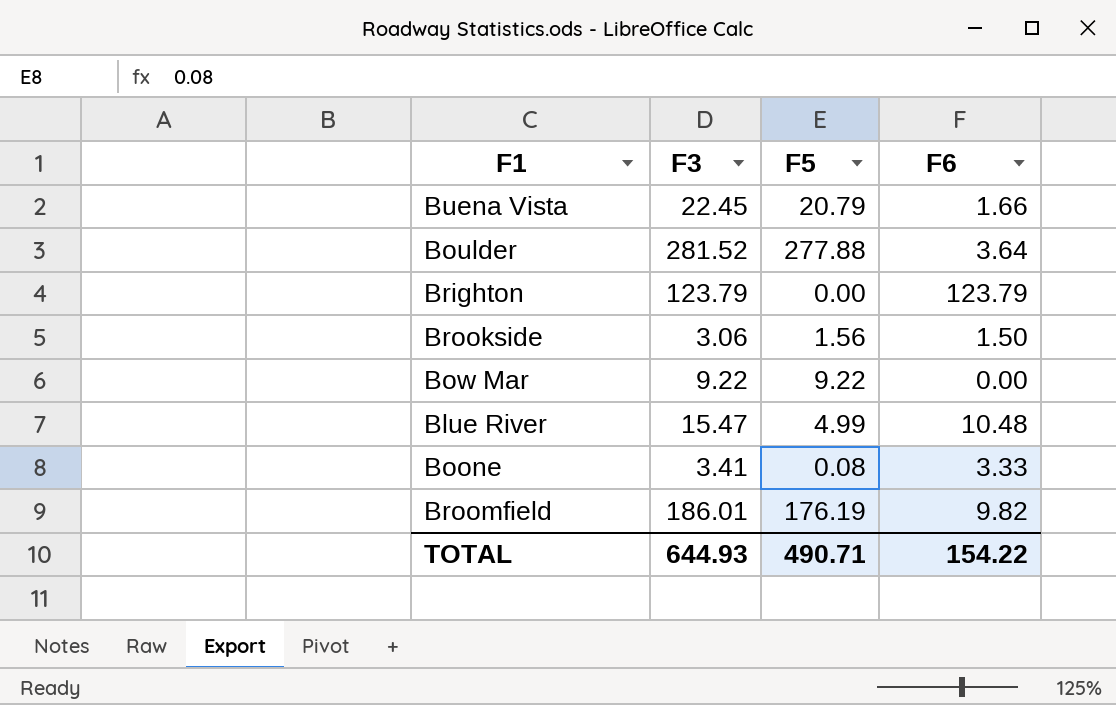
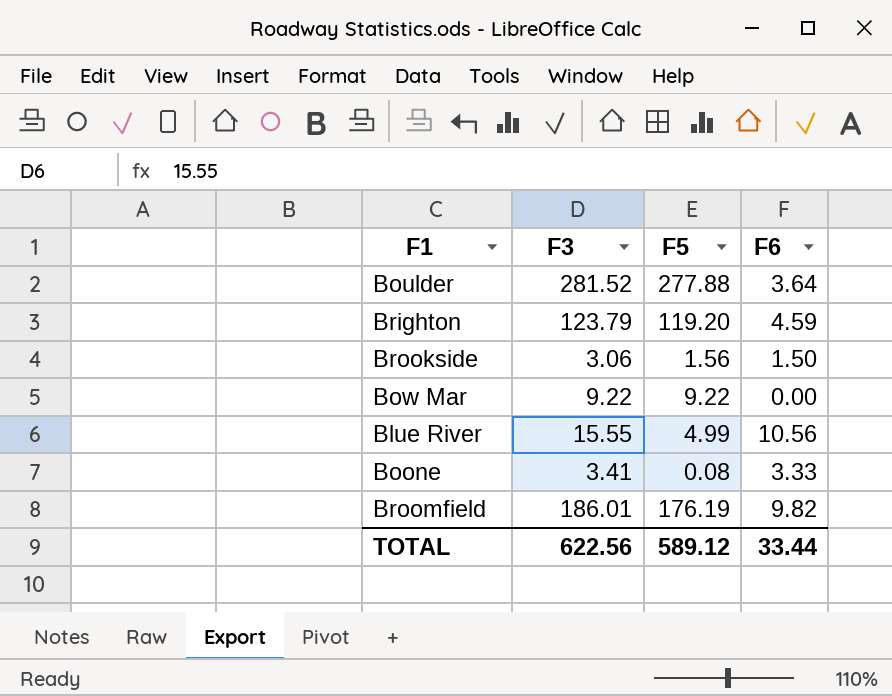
row Buena Vista: 22.45 | 20.79 | 1.66 -> none
Brighton | F5: 0.00 -> 119.20
Brighton | F6: 123.79 -> 4.59
Blue River | F3: 15.47 -> 15.55
Blue River | F6: 10.48 -> 10.56
TOTAL | F3: 644.93 -> 622.56
TOTAL | F5: 490.71 -> 589.12
TOTAL | F6: 154.22 -> 33.44

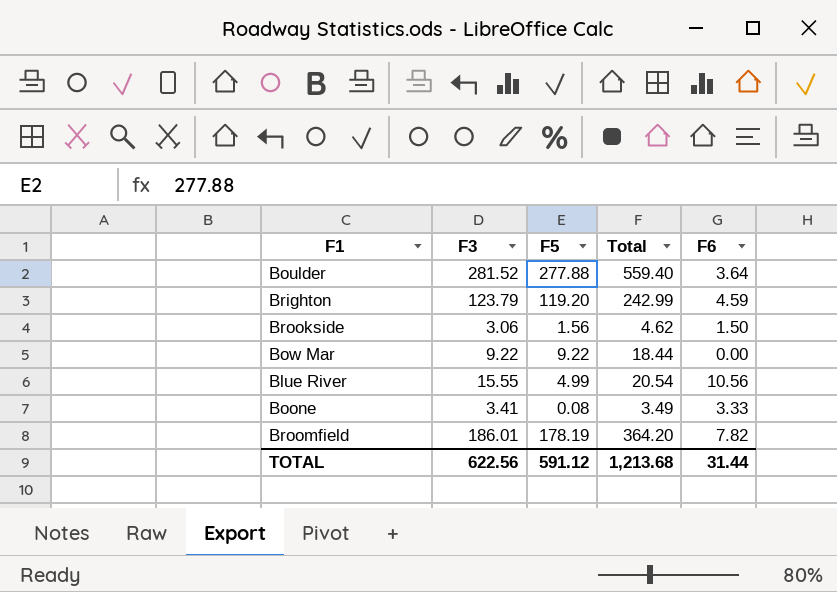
column Total | formula: none -> [F3] + [F5]
Broomfield | F5: 176.19 -> 178.19
Broomfield | F6: 9.82 -> 7.82
TOTAL | F5: 589.12 -> 591.12
TOTAL | F6: 33.44 -> 31.44

